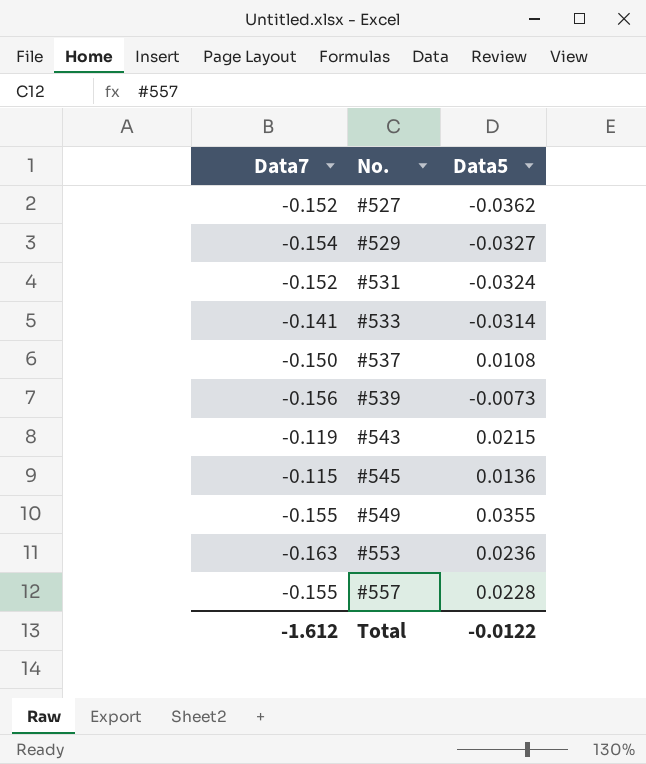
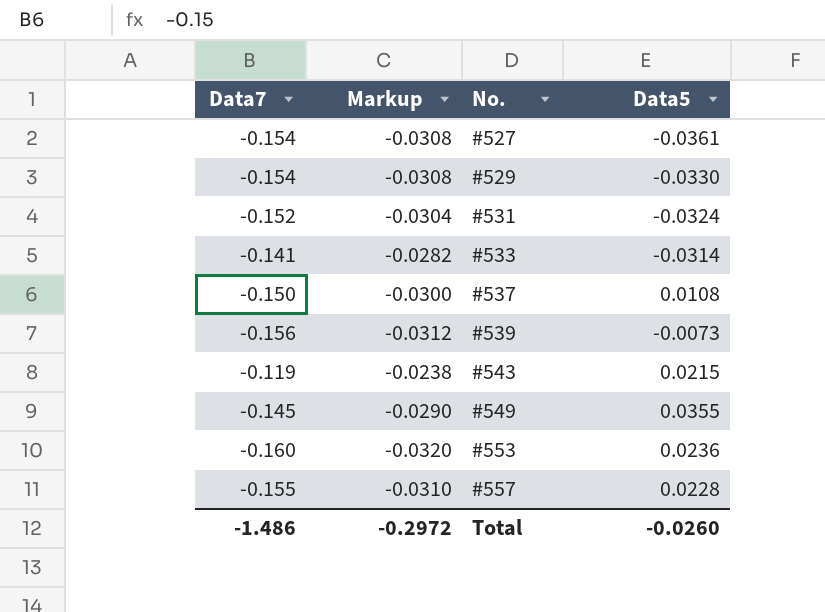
column Markup | formula: none -> [Data7] * 0.2
row #545: -0.115 | 0.0136 -> none
#527 | Data7: -0.152 -> -0.154
#527 | Data5: -0.0362 -> -0.0361
#529 | Data5: -0.0327 -> -0.0330
#549 | Data7: -0.155 -> -0.145
#553 | Data7: -0.163 -> -0.160
Total | Data7: -1.612 -> -1.486
Total | Data5: -0.0122 -> -0.0260

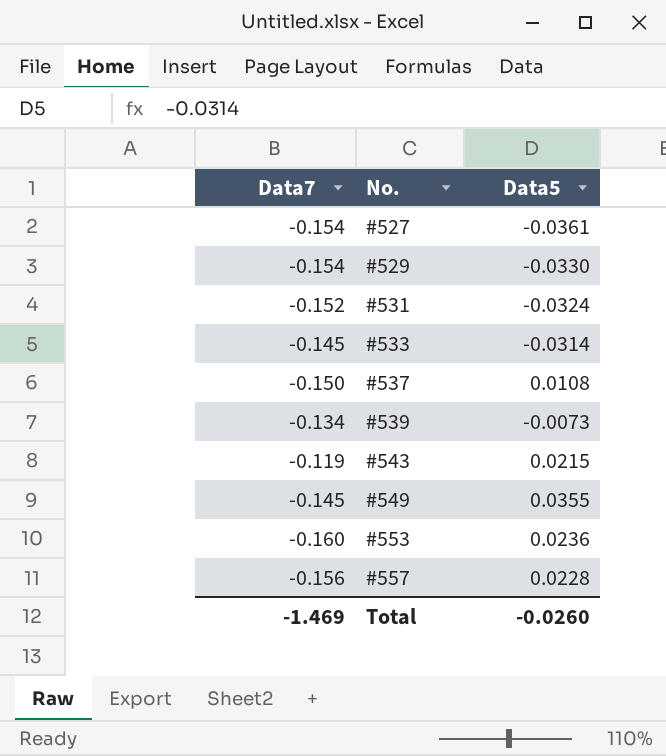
column Markup | formula: [Data7] * 0.2 -> none
#533 | Data7: -0.141 -> -0.145
#539 | Data7: -0.156 -> -0.134
#557 | Data7: -0.155 -> -0.156
Total | Data7: -1.486 -> -1.469

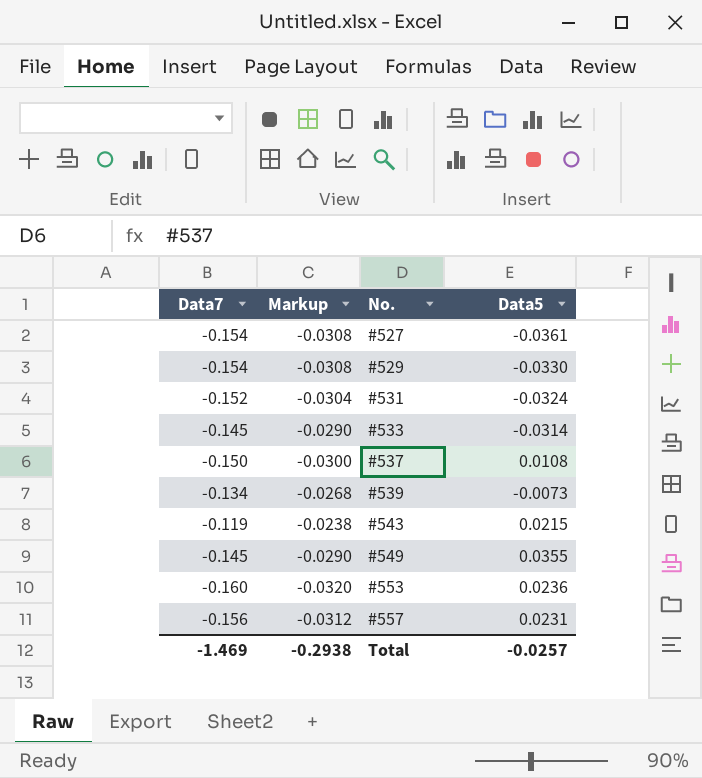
column Markup | formula: none -> [Data7] * 0.2
#557 | Data5: 0.0228 -> 0.0231
Total | Data5: -0.0260 -> -0.0257

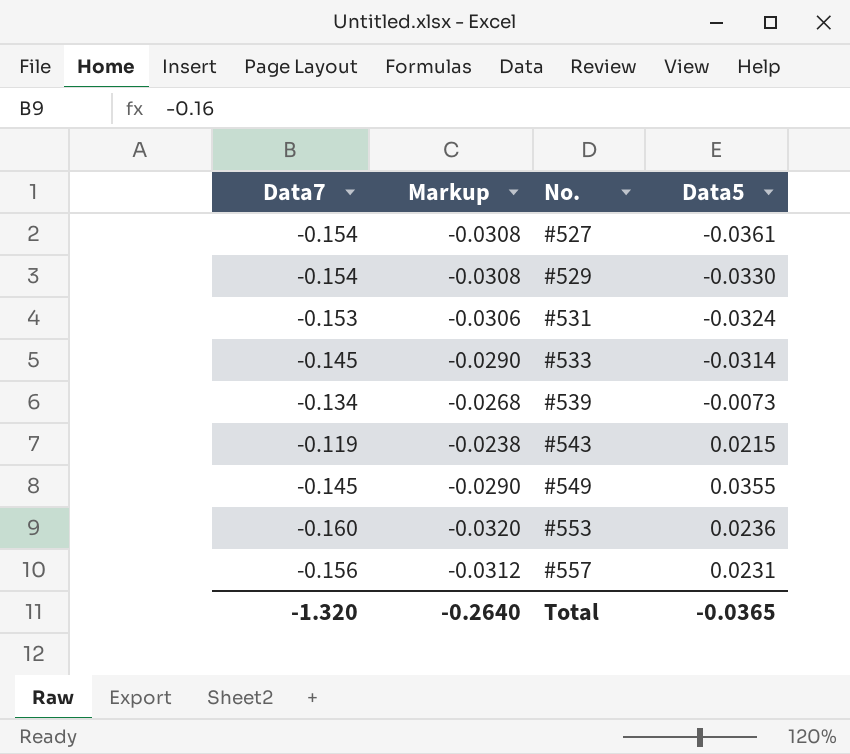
row #537: -0.150 | -0.0300 | 0.0108 -> none
#531 | Data7: -0.152 -> -0.153
#531 | Markup: -0.0304 -> -0.0306
Total | Data7: -1.469 -> -1.320
Total | Markup: -0.2938 -> -0.2640
Total | Data5: -0.0257 -> -0.0365

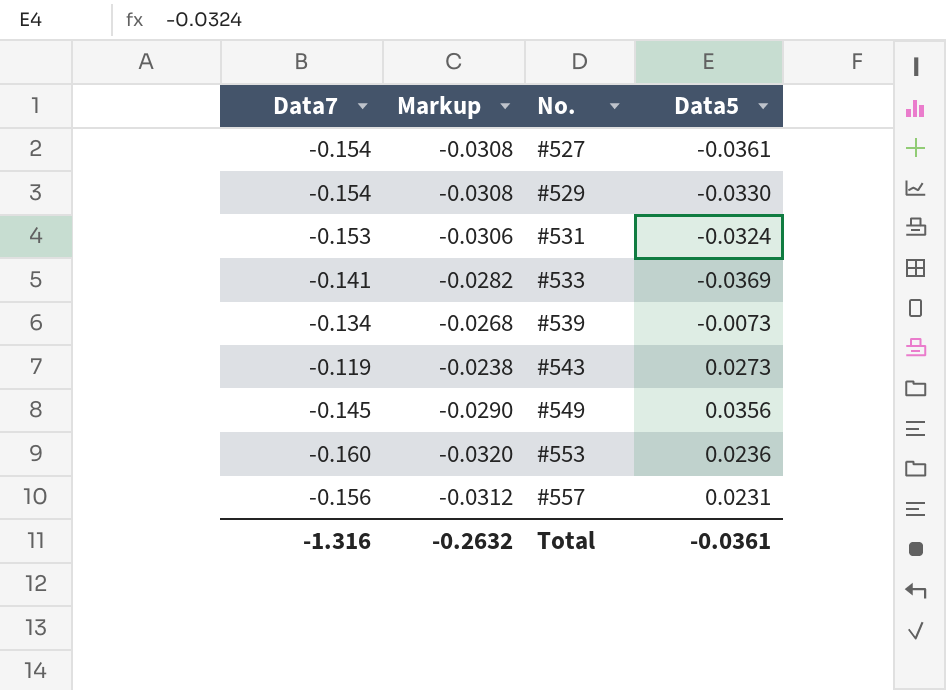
#533 | Data7: -0.145 -> -0.141
#533 | Markup: -0.0290 -> -0.0282
#533 | Data5: -0.0314 -> -0.0369
#543 | Data5: 0.0215 -> 0.0273
#549 | Data5: 0.0355 -> 0.0356
Total | Data7: -1.320 -> -1.316
Total | Markup: -0.2640 -> -0.2632
Total | Data5: -0.0365 -> -0.0361

